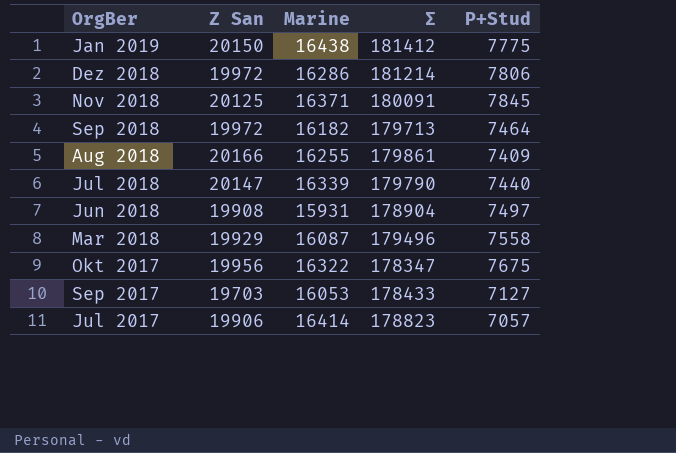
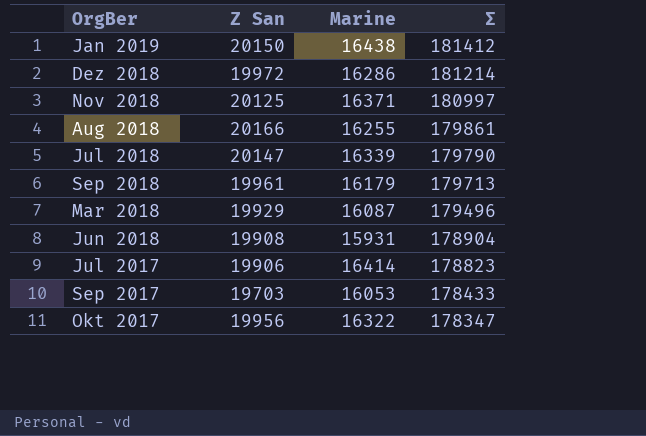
row order: OrgBer descending -> Σ descending
column P+Stud | position: 5 -> none
Nov 2018 | Σ: 180091 -> 180997
Sep 2018 | Z San: 19972 -> 19961
Sep 2018 | Marine: 16182 -> 16179

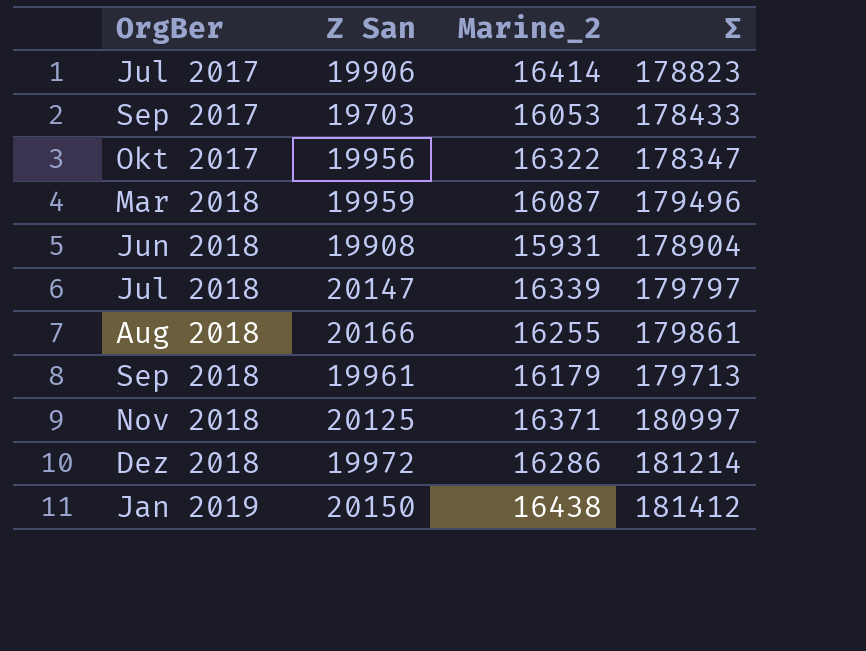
row order: Σ descending -> OrgBer ascending
column name: Marine -> Marine_2
Mar 2018 | Z San: 19929 -> 19959
Jul 2018 | Σ: 179790 -> 179797

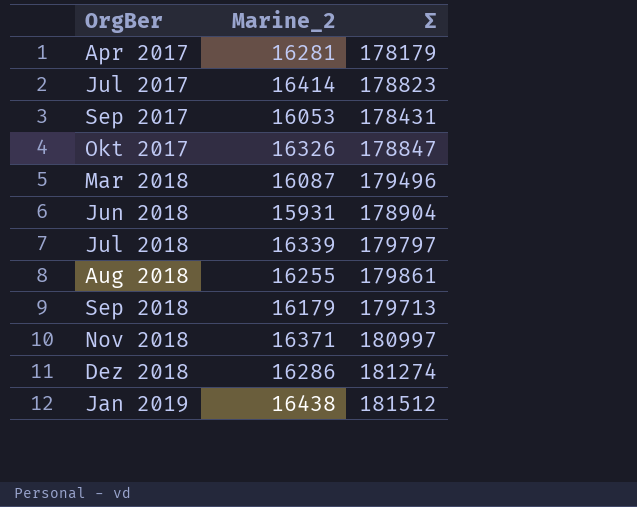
column Z San | position: 2 -> none
row Apr 2017: none -> 16281 | 178179
Sep 2017 | Σ: 178433 -> 178431
Okt 2017 | Marine_2: 16322 -> 16326
Okt 2017 | Σ: 178347 -> 178847
Dez 2018 | Σ: 181214 -> 181274
Jan 2019 | Σ: 181412 -> 181512

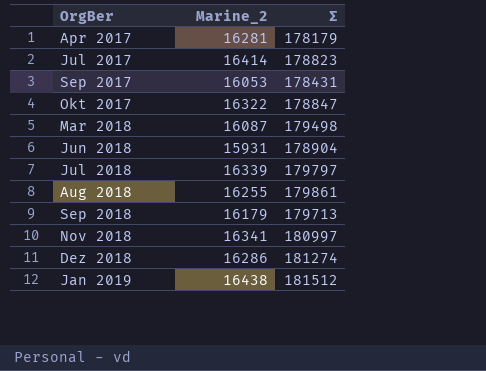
Okt 2017 | Marine_2: 16326 -> 16322
Mar 2018 | Σ: 179496 -> 179498
Nov 2018 | Marine_2: 16371 -> 16341

